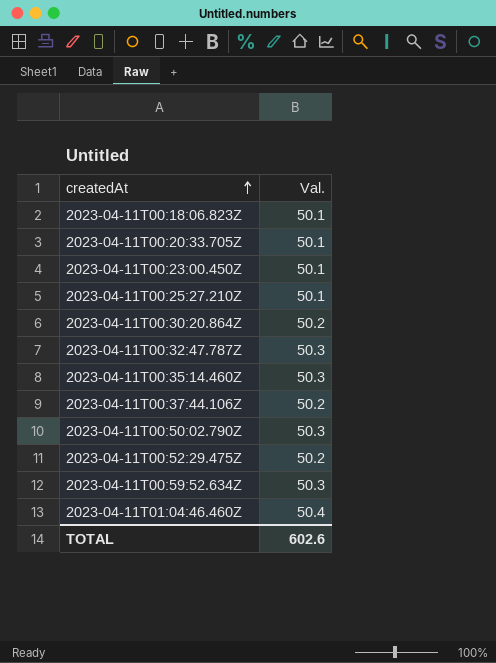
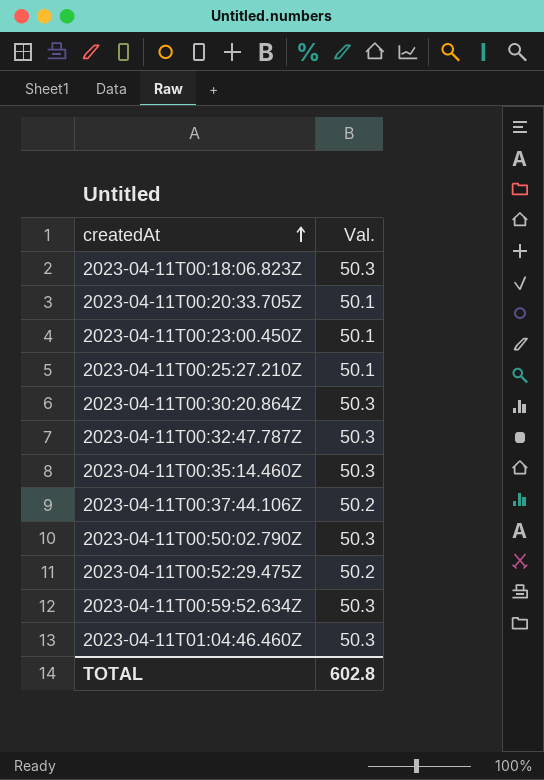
2023-04-11T00:18:06.823Z | Val.: 50.1 -> 50.3
2023-04-11T00:30:20.864Z | Val.: 50.2 -> 50.3
2023-04-11T01:04:46.460Z | Val.: 50.4 -> 50.3
TOTAL | Val.: 602.6 -> 602.8

